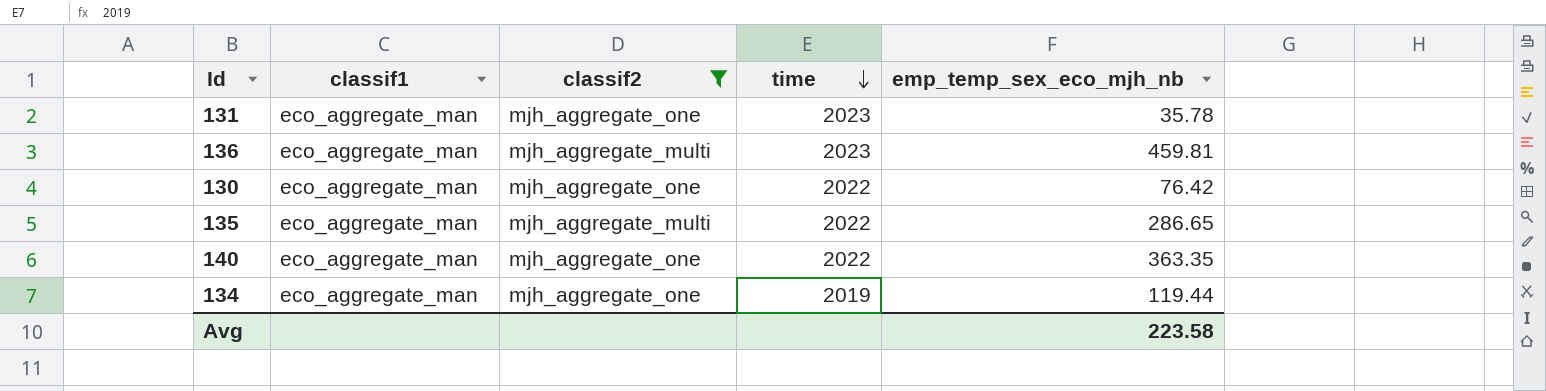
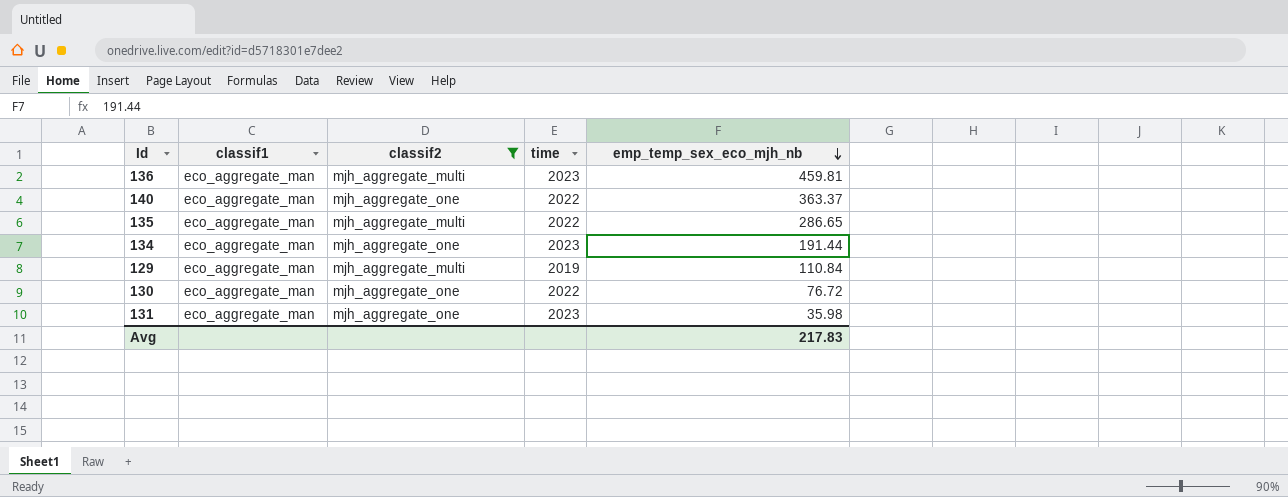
row order: time descending -> emp_temp_sex_eco_mjh_nb descending
140 | emp_temp_sex_eco_mjh_nb: 363.35 -> 363.37
134 | time: 2019 -> 2023
134 | emp_temp_sex_eco_mjh_nb: 119.44 -> 191.44
row 129: none -> eco_aggregate_man | mjh_aggregate_multi | 2019 | 110.84
130 | emp_temp_sex_eco_mjh_nb: 76.42 -> 76.72
131 | emp_temp_sex_eco_mjh_nb: 35.78 -> 35.98
Avg | emp_temp_sex_eco_mjh_nb: 223.58 -> 217.83

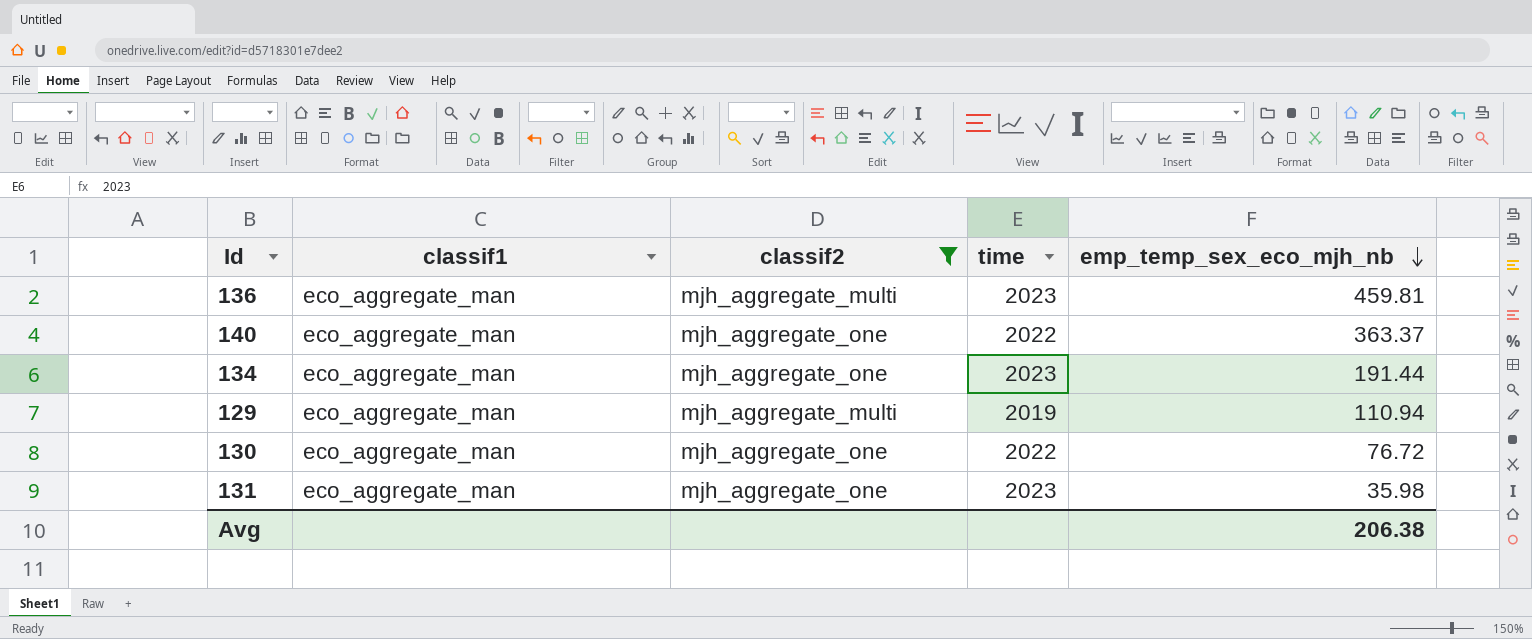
row 135: eco_aggregate_man | mjh_aggregate_multi | 2022 | 286.65 -> none
129 | emp_temp_sex_eco_mjh_nb: 110.84 -> 110.94
Avg | emp_temp_sex_eco_mjh_nb: 217.83 -> 206.38

